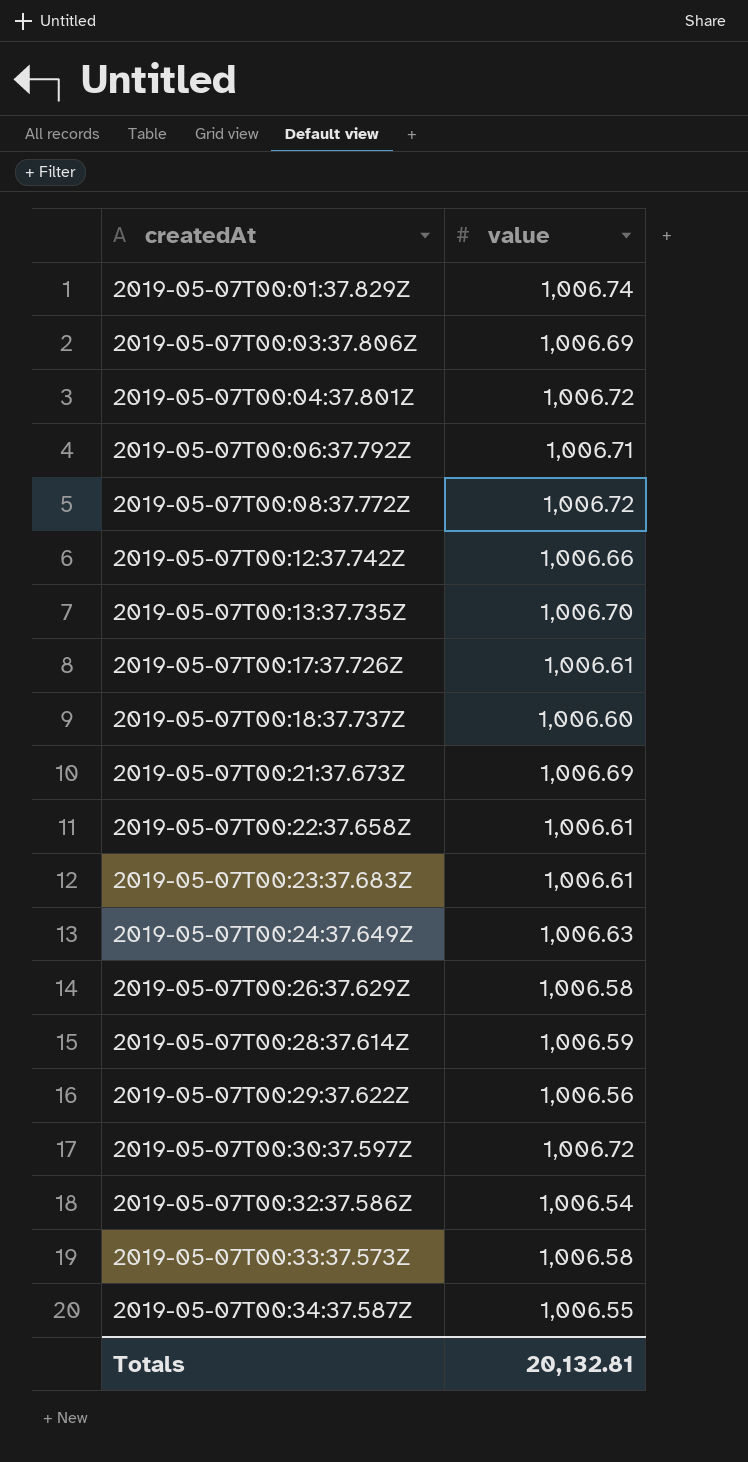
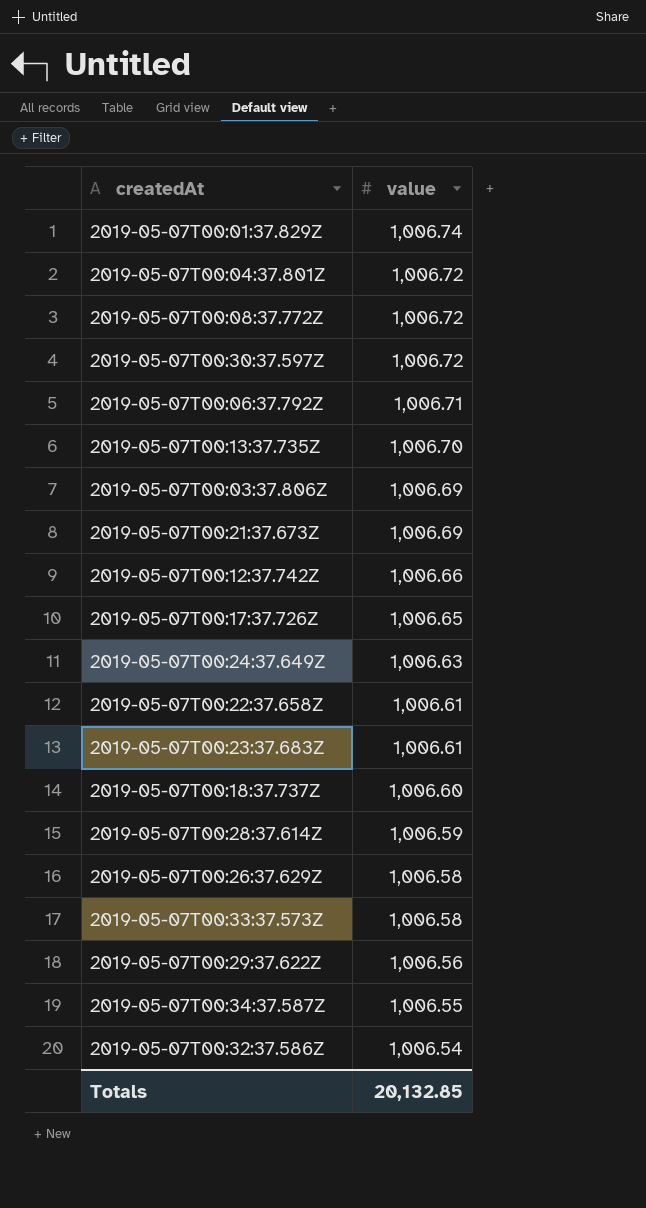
row order: createdAt ascending -> value descending
2019-05-07T00:17:37.726Z | value: 1,006.61 -> 1,006.65
Totals | value: 20,132.81 -> 20,132.85

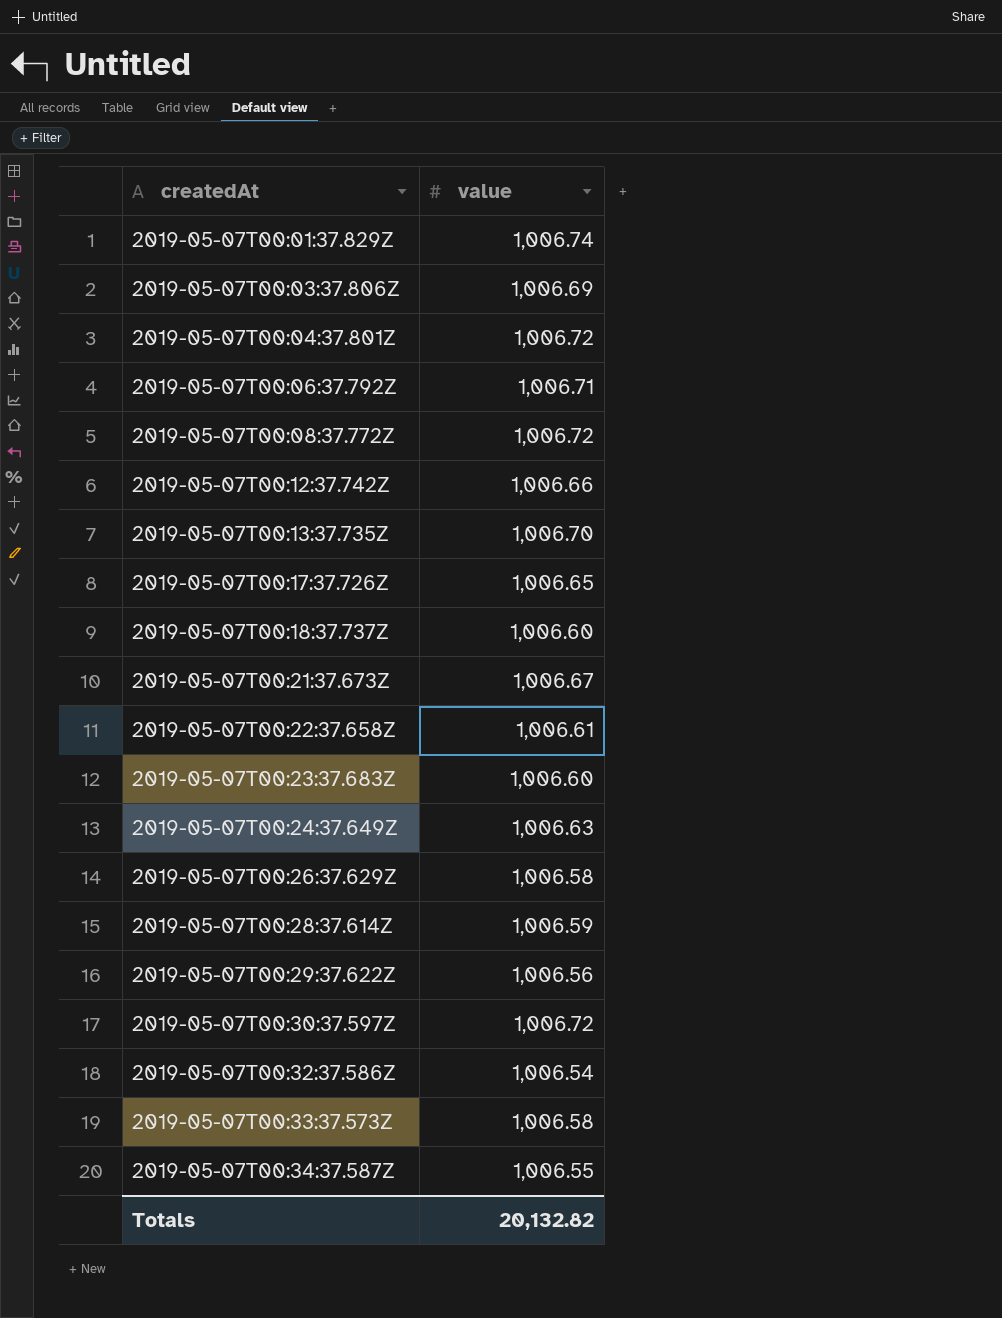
row order: value descending -> createdAt ascending
2019-05-07T00:21:37.673Z | value: 1,006.69 -> 1,006.67
2019-05-07T00:23:37.683Z | value: 1,006.61 -> 1,006.60
Totals | value: 20,132.85 -> 20,132.82

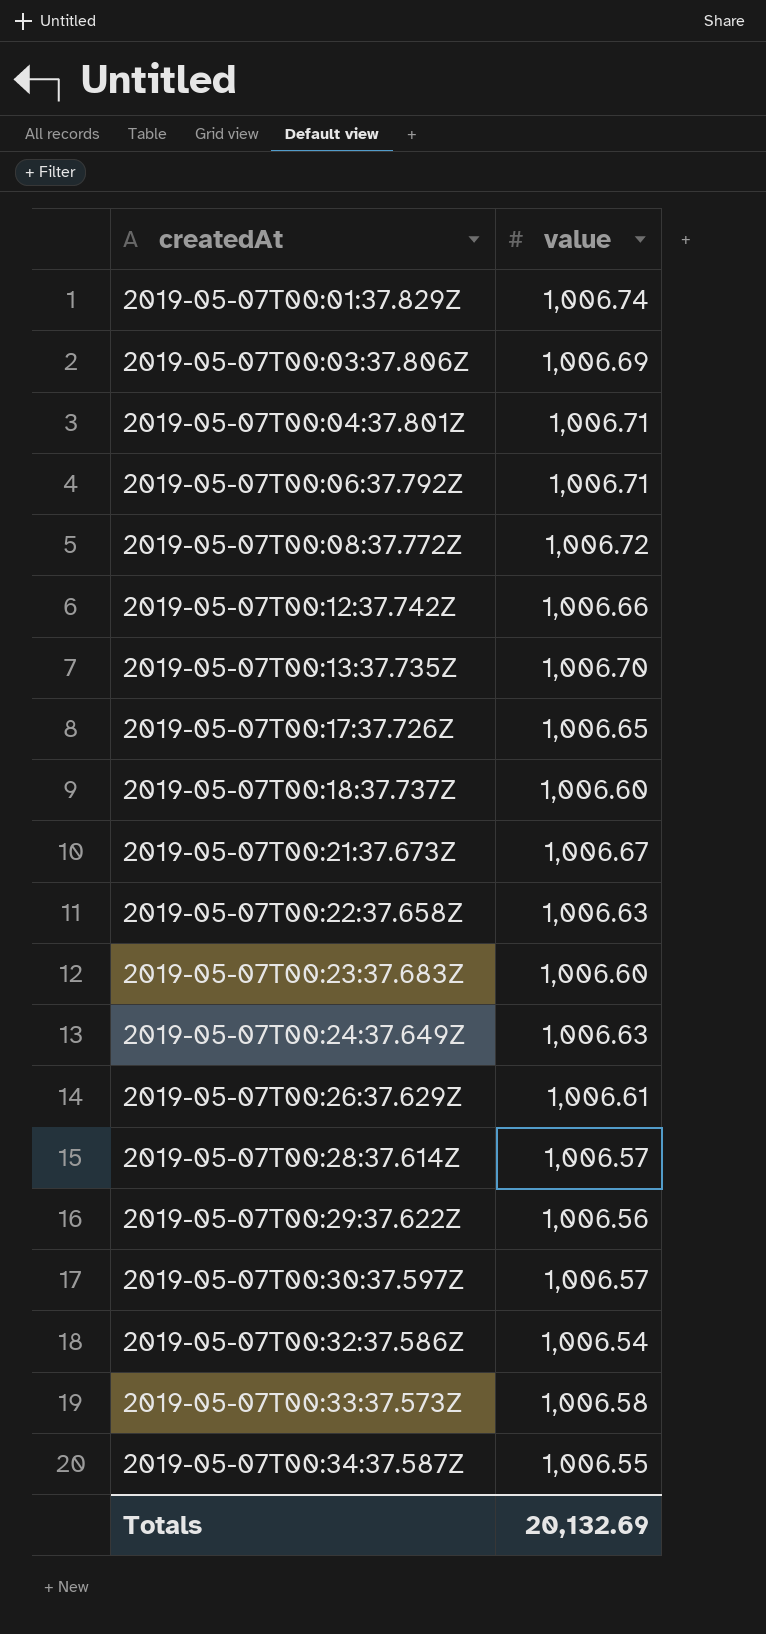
2019-05-07T00:04:37.801Z | value: 1,006.72 -> 1,006.71
2019-05-07T00:22:37.658Z | value: 1,006.61 -> 1,006.63
2019-05-07T00:26:37.629Z | value: 1,006.58 -> 1,006.61
2019-05-07T00:28:37.614Z | value: 1,006.59 -> 1,006.57
2019-05-07T00:30:37.597Z | value: 1,006.72 -> 1,006.57
Totals | value: 20,132.82 -> 20,132.69

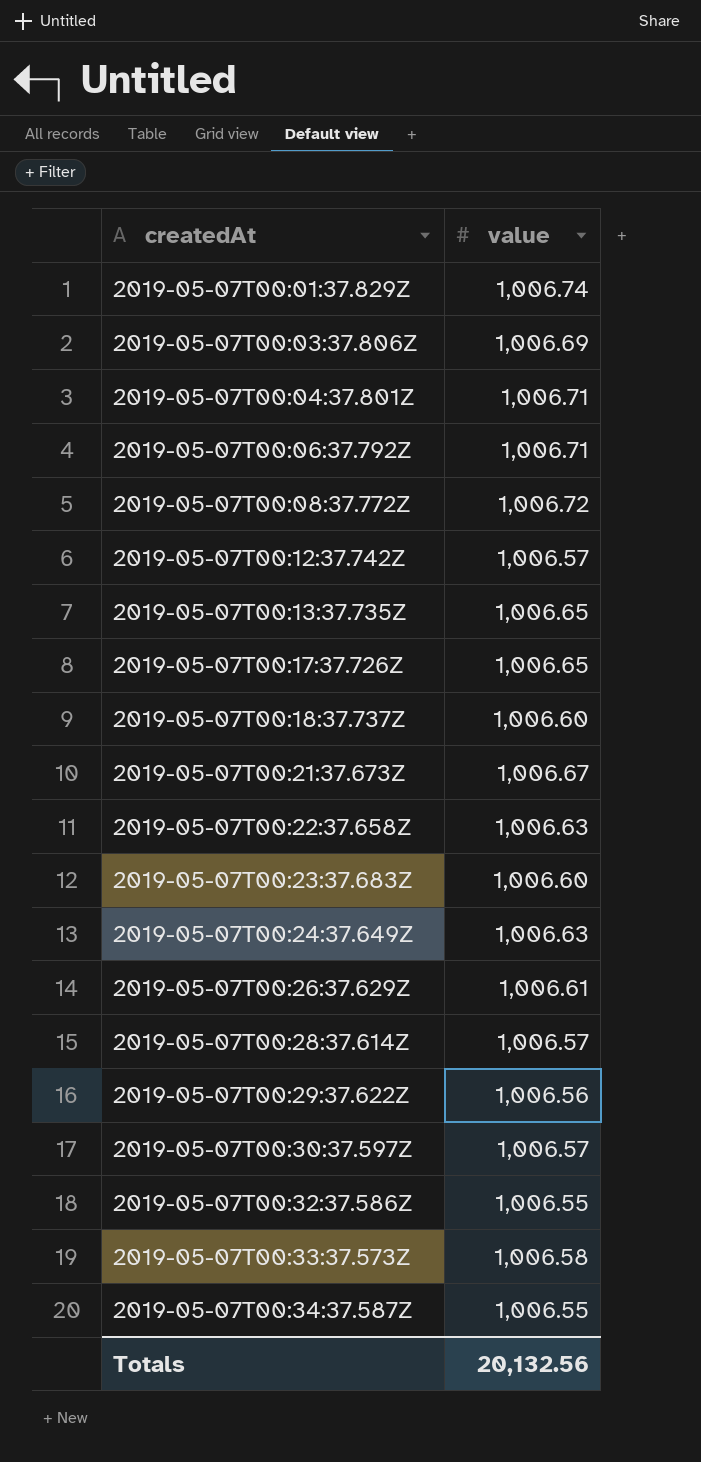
2019-05-07T00:12:37.742Z | value: 1,006.66 -> 1,006.57
2019-05-07T00:13:37.735Z | value: 1,006.70 -> 1,006.65
2019-05-07T00:32:37.586Z | value: 1,006.54 -> 1,006.55
Totals | value: 20,132.69 -> 20,132.56

